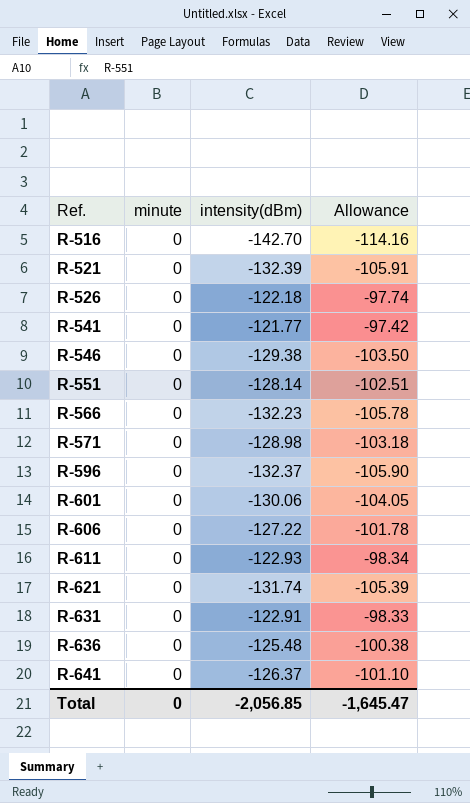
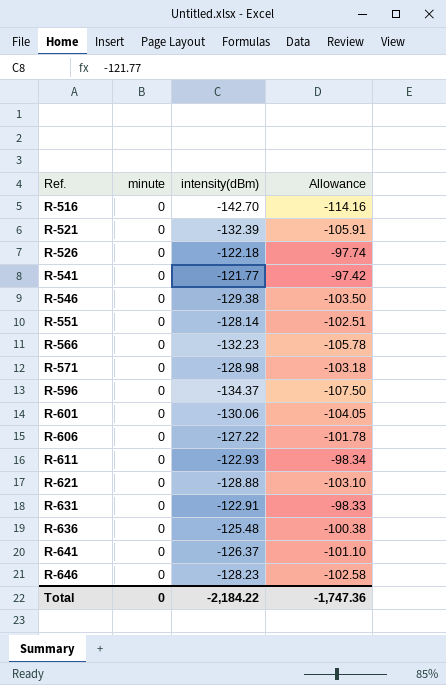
R-596 | intensity(dBm): -132.37 -> -134.37
R-596 | Allowance: -105.90 -> -107.50
R-621 | intensity(dBm): -131.74 -> -128.88
R-621 | Allowance: -105.39 -> -103.10
row R-646: none -> 0 | -128.23 | -102.58
Total | intensity(dBm): -2,056.85 -> -2,184.22
Total | Allowance: -1,645.47 -> -1,747.36

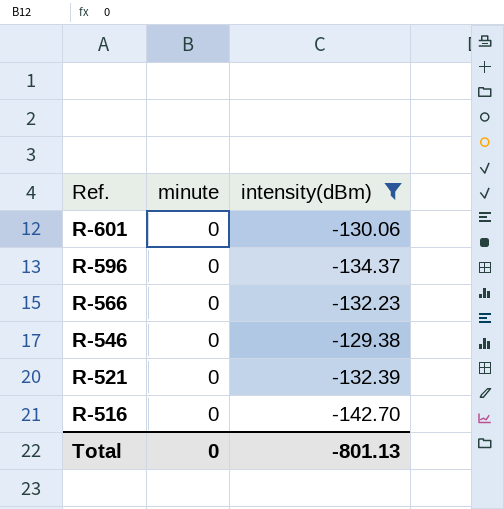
filter: none -> intensity(dBm) <= -129.38
row order: Ref. ascending -> Ref. descending
column Allowance | formula: [intensity(dBm)] * 0.8 -> none
Total | intensity(dBm): -2,184.22 -> -801.13

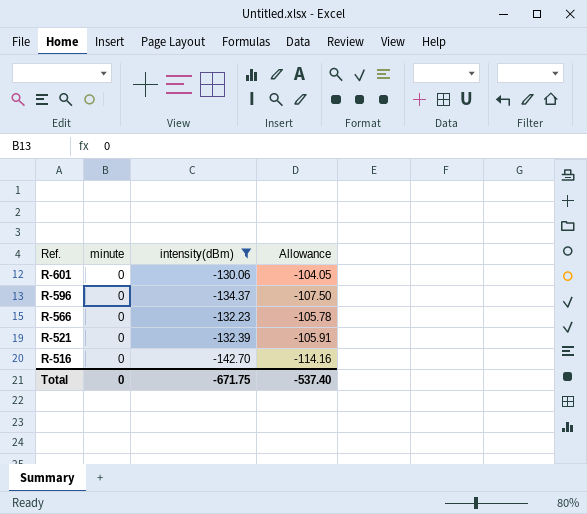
column Allowance | formula: none -> [intensity(dBm)] * 0.8
row R-546: 0 | -129.38 -> none
Total | intensity(dBm): -801.13 -> -671.75

